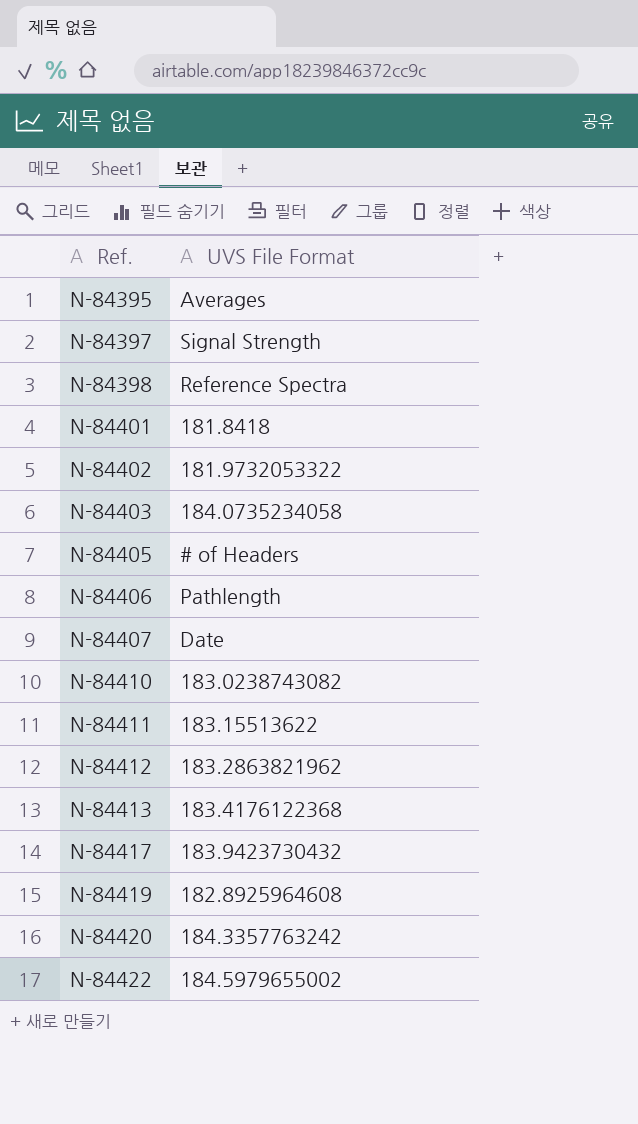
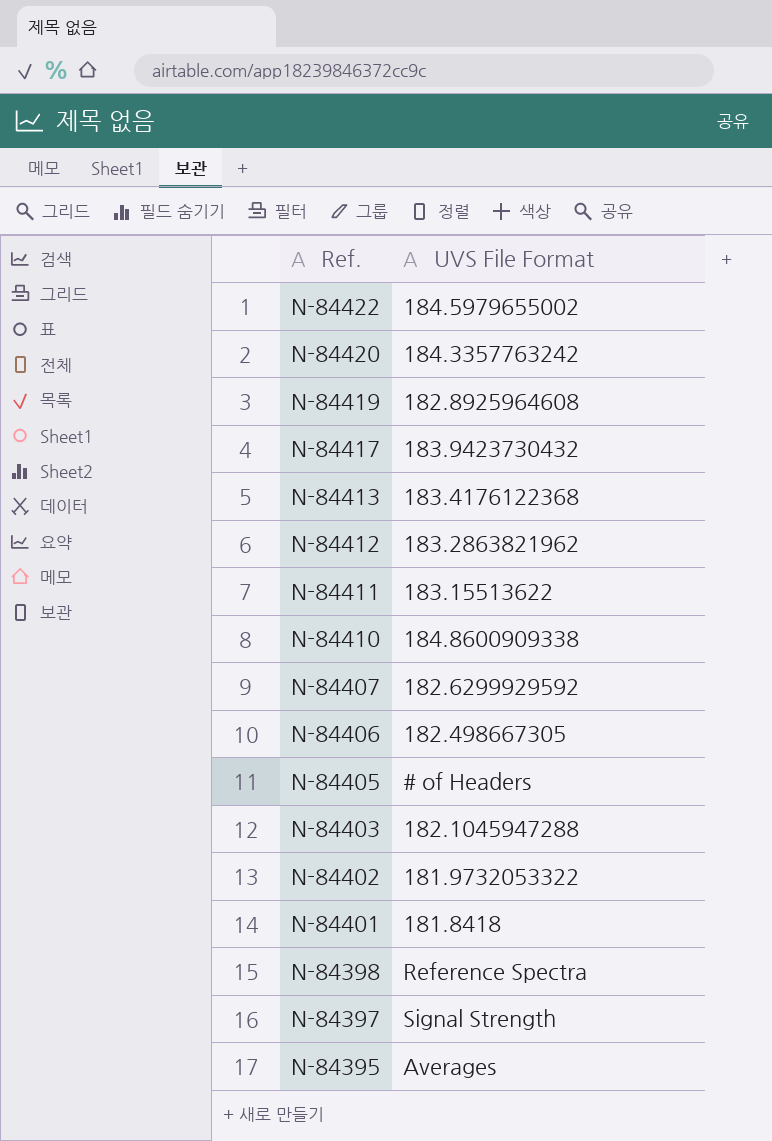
row order: Ref. ascending -> Ref. descending
N-84410 | UVS File Format: 183.0238743082 -> 184.8600909338
N-84407 | UVS File Format: Date -> 182.6299929592
N-84406 | UVS File Format: Pathlength -> 182.498667305
N-84403 | UVS File Format: 184.0735234058 -> 182.1045947288

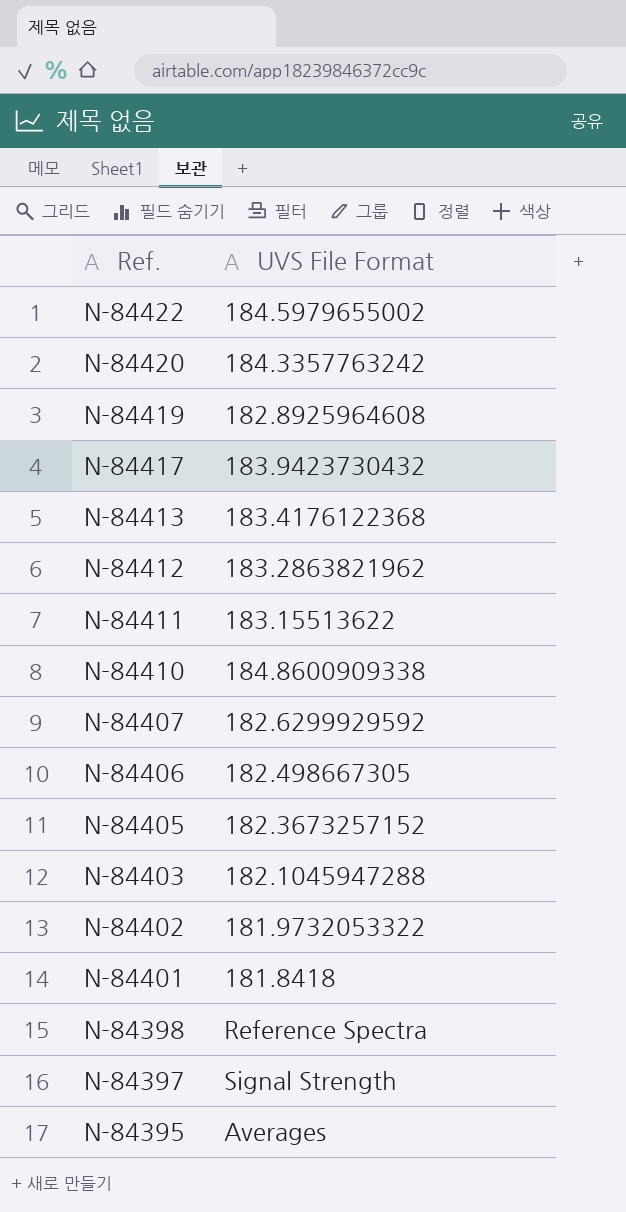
N-84405 | UVS File Format: # of Headers -> 182.3673257152

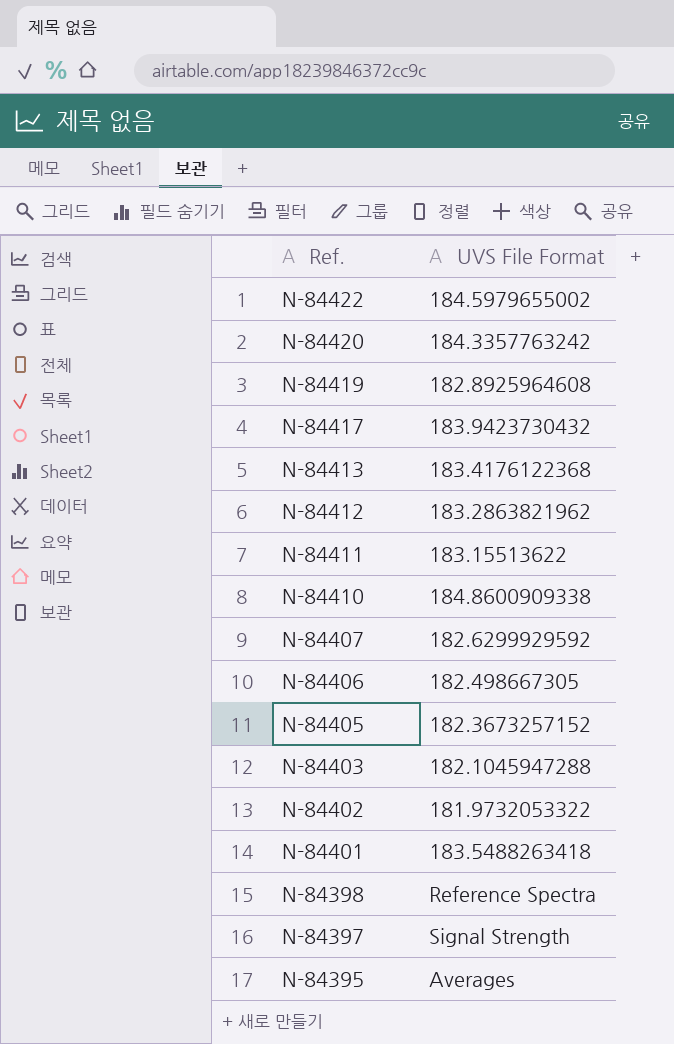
N-84401 | UVS File Format: 181.8418 -> 183.5488263418

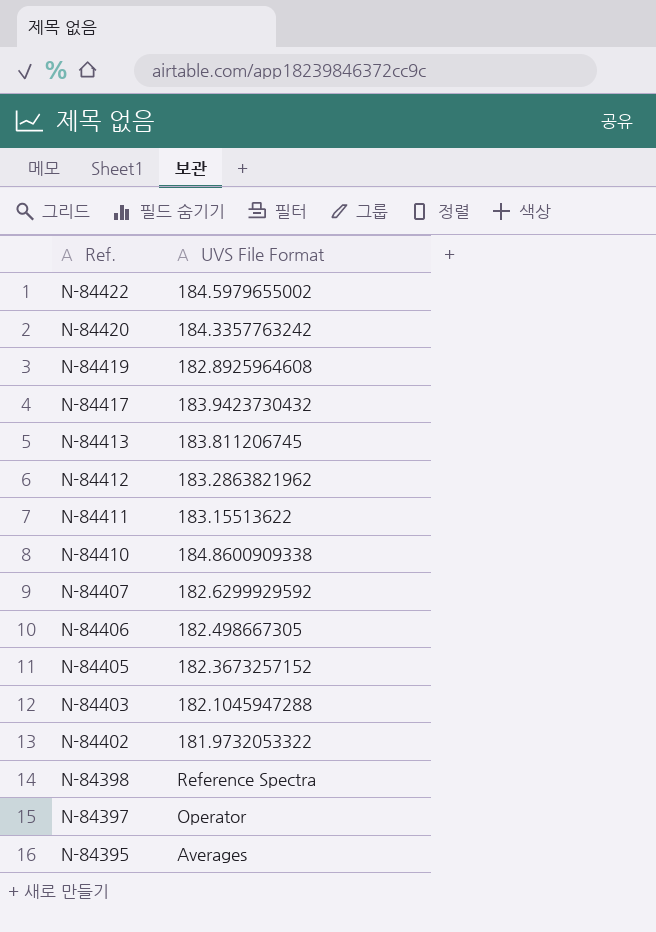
row N-84401: 183.5488263418 -> none
N-84413 | UVS File Format: 183.4176122368 -> 183.811206745
N-84397 | UVS File Format: Signal Strength -> Operator

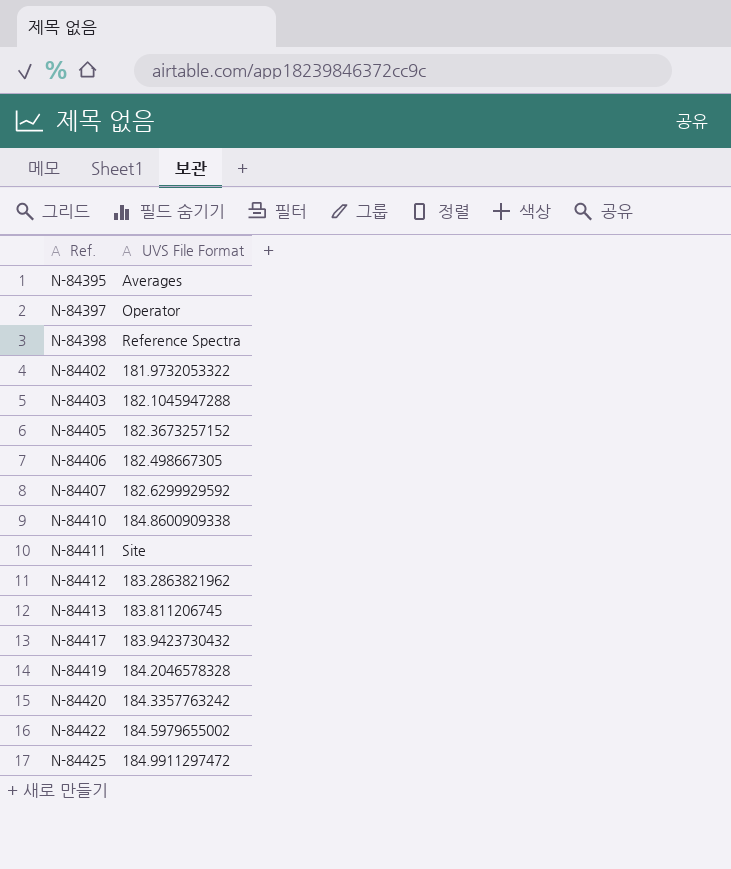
row order: Ref. descending -> Ref. ascending
N-84411 | UVS File Format: 183.15513622 -> Site
N-84419 | UVS File Format: 182.8925964608 -> 184.2046578328
row N-84425: none -> 184.9911297472

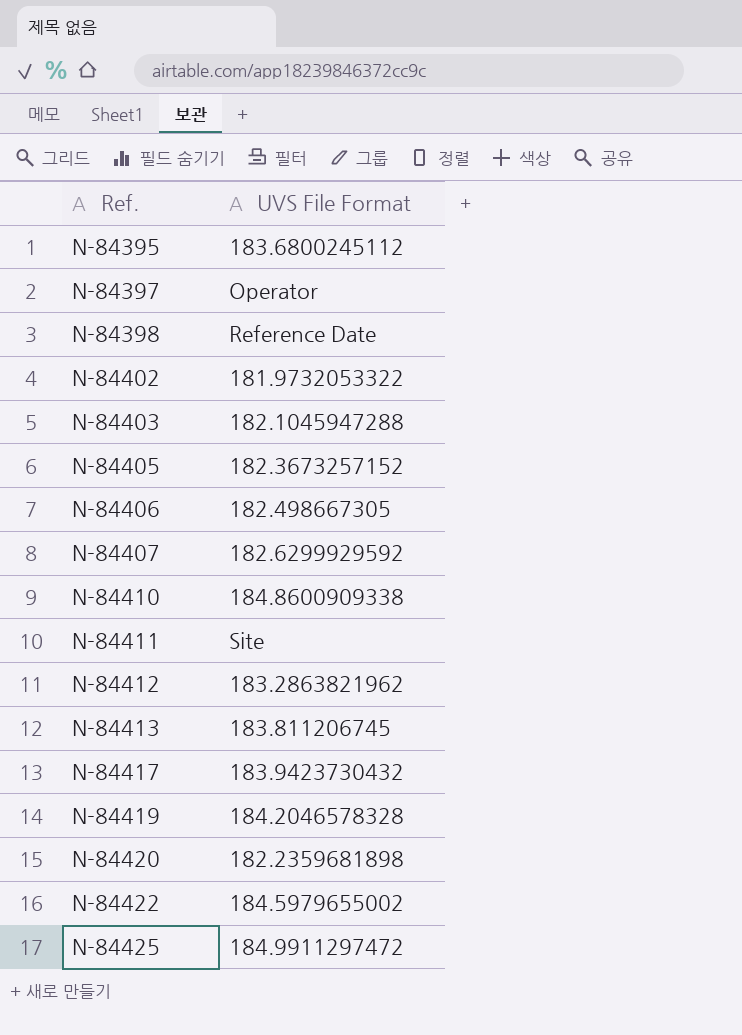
N-84395 | UVS File Format: Averages -> 183.6800245112
N-84398 | UVS File Format: Reference Spectra -> Reference Date
N-84420 | UVS File Format: 184.3357763242 -> 182.2359681898

